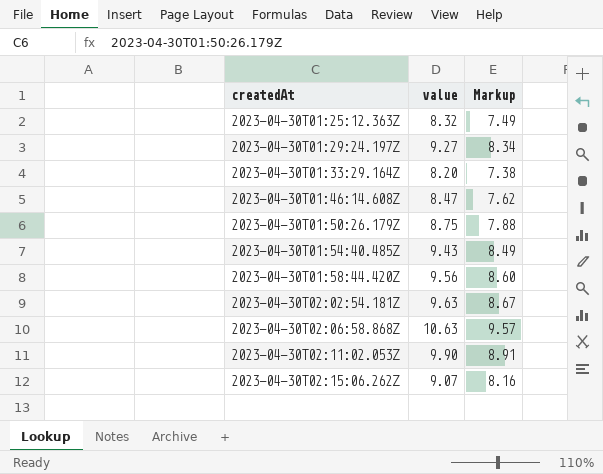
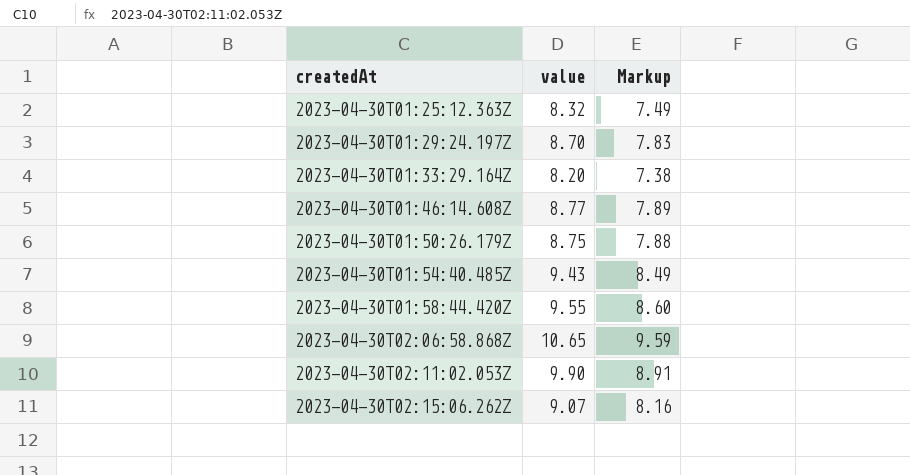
row 2023-04-30T02:02:54.181Z: 9.63 | 8.67 -> none
2023-04-30T01:29:24.197Z | value: 9.27 -> 8.70
2023-04-30T01:29:24.197Z | Markup: 8.34 -> 7.83
2023-04-30T01:46:14.608Z | value: 8.47 -> 8.77
2023-04-30T01:46:14.608Z | Markup: 7.62 -> 7.89
2023-04-30T01:58:44.420Z | value: 9.56 -> 9.55
2023-04-30T02:06:58.868Z | value: 10.63 -> 10.65
2023-04-30T02:06:58.868Z | Markup: 9.57 -> 9.59

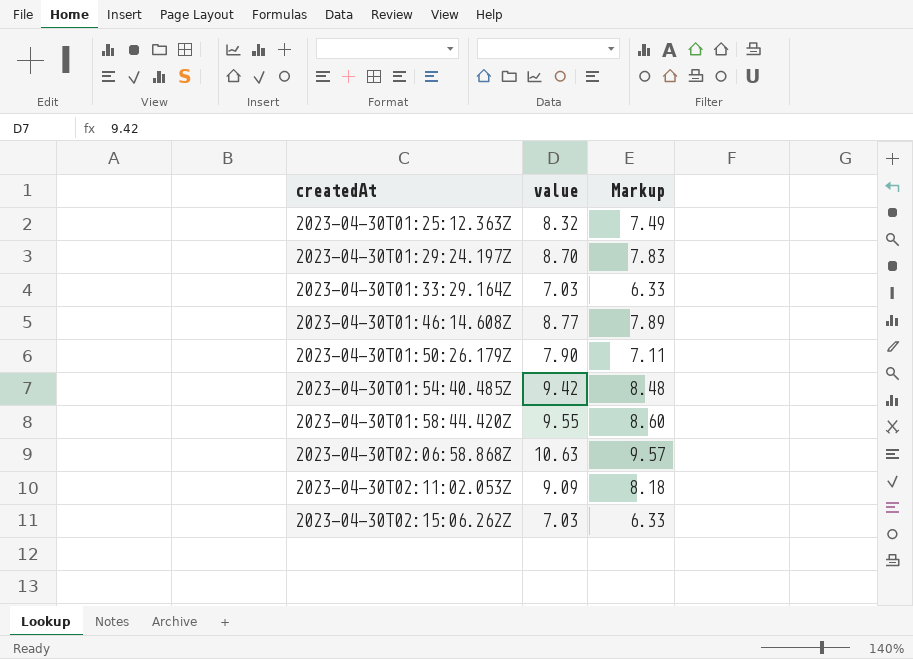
2023-04-30T01:33:29.164Z | value: 8.20 -> 7.03
2023-04-30T01:33:29.164Z | Markup: 7.38 -> 6.33
2023-04-30T01:50:26.179Z | value: 8.75 -> 7.90
2023-04-30T01:50:26.179Z | Markup: 7.88 -> 7.11
2023-04-30T01:54:40.485Z | value: 9.43 -> 9.42
2023-04-30T01:54:40.485Z | Markup: 8.49 -> 8.48
2023-04-30T02:06:58.868Z | value: 10.65 -> 10.63
2023-04-30T02:06:58.868Z | Markup: 9.59 -> 9.57
2023-04-30T02:11:02.053Z | value: 9.90 -> 9.09
2023-04-30T02:11:02.053Z | Markup: 8.91 -> 8.18
2023-04-30T02:15:06.262Z | value: 9.07 -> 7.03
2023-04-30T02:15:06.262Z | Markup: 8.16 -> 6.33

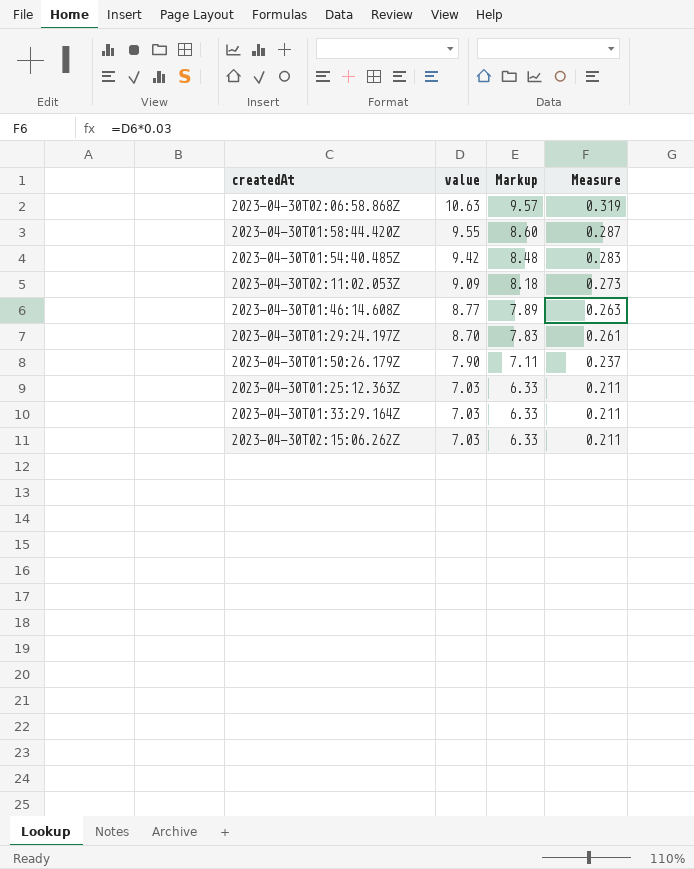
row order: createdAt ascending -> value descending
column Measure | formula: none -> [value] * 0.03
2023-04-30T01:25:12.363Z | value: 8.32 -> 7.03
2023-04-30T01:25:12.363Z | Markup: 7.49 -> 6.33

